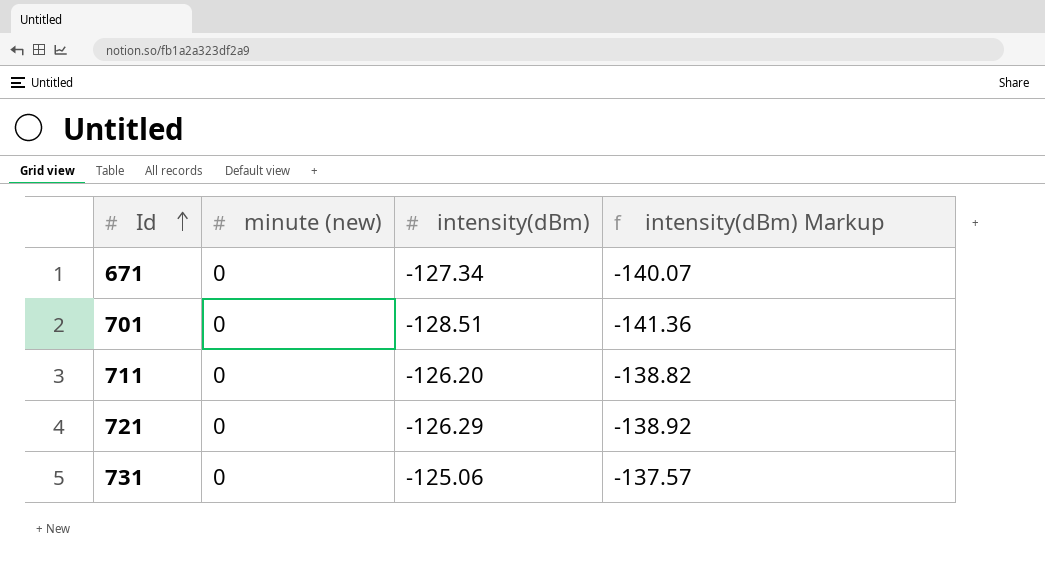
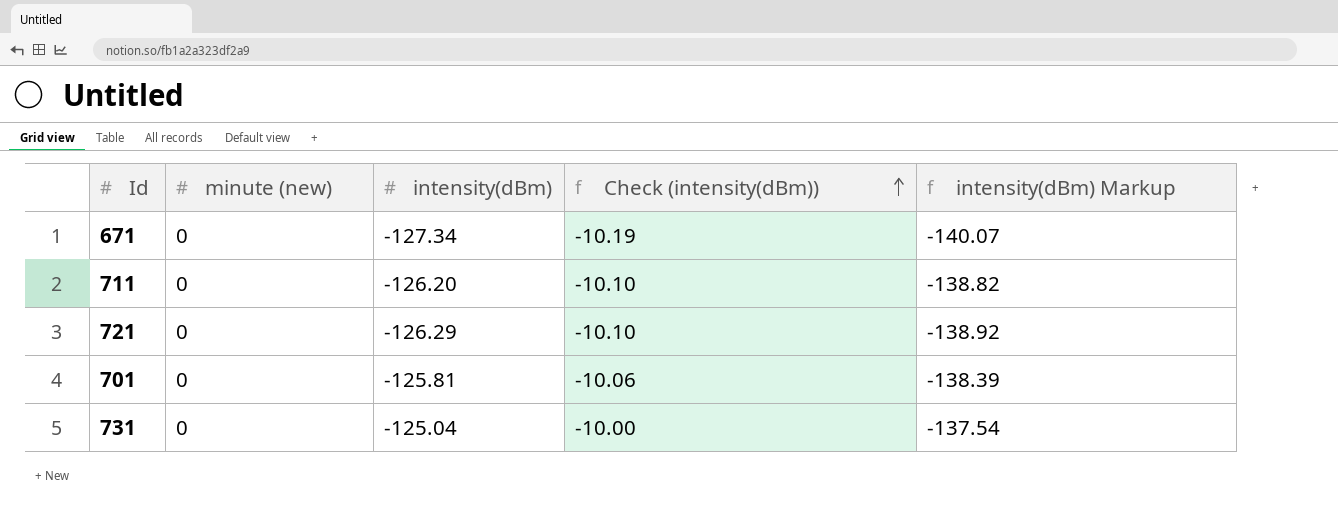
row order: Id ascending -> Check (intensity(dBm)) ascending
column Check (intensity(dBm)) | formula: none -> [intensity(dBm)] * 0.08
701 | intensity(dBm): -128.51 -> -125.81
701 | intensity(dBm) Markup: -141.36 -> -138.39
731 | intensity(dBm): -125.06 -> -125.04
731 | intensity(dBm) Markup: -137.57 -> -137.54

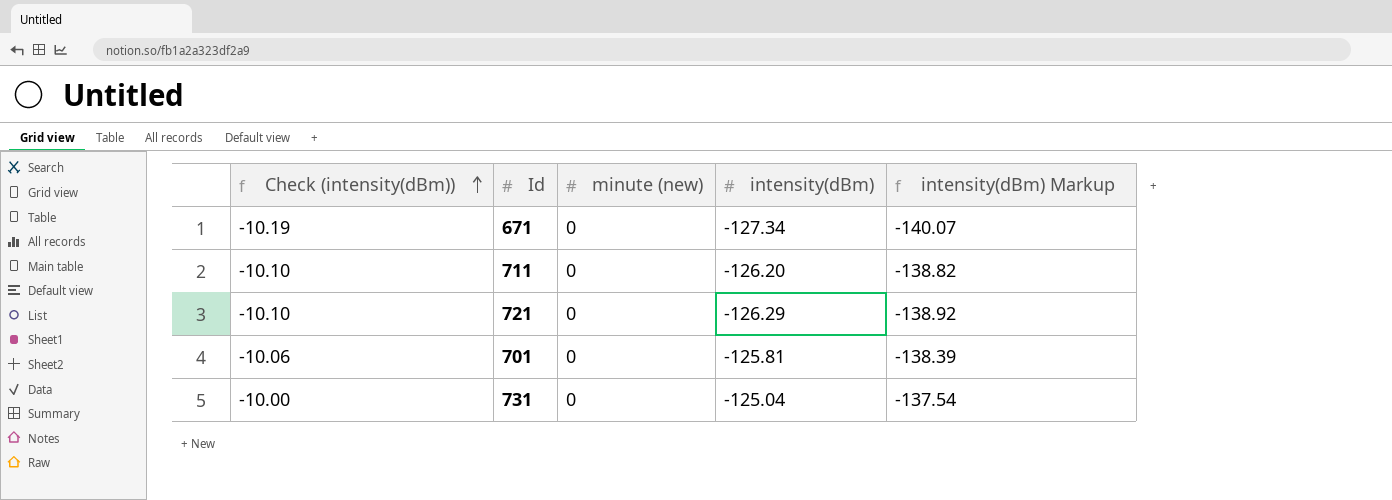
column Check (intensity(dBm)) | position: 4 -> 1

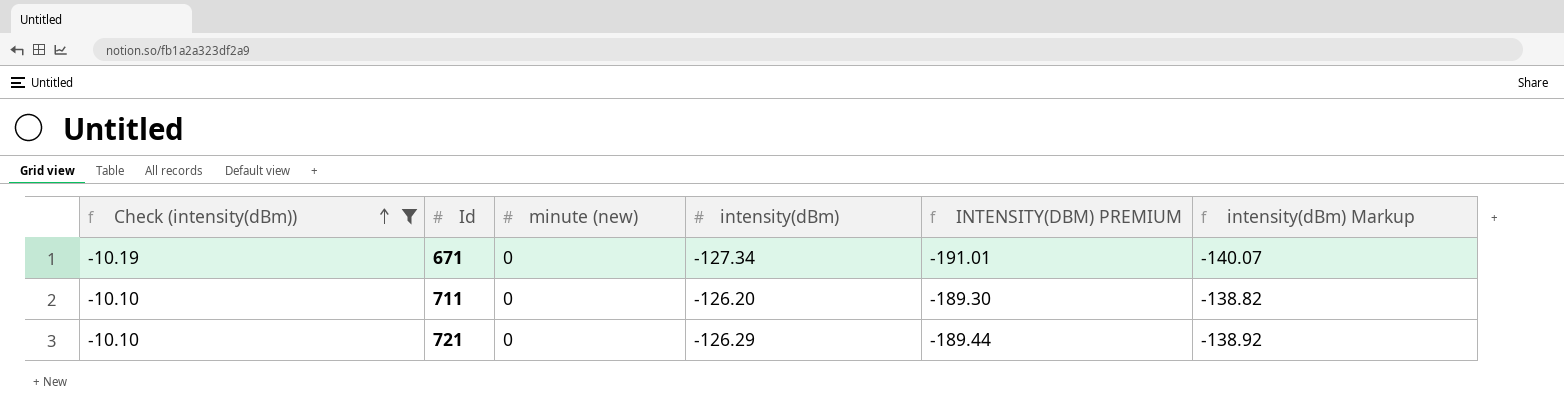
filter: none -> Check (intensity(dBm)) <= -10.10
column INTENSITY(DBM) PREMIUM | formula: none -> [intensity(dBm)] * 1.5

